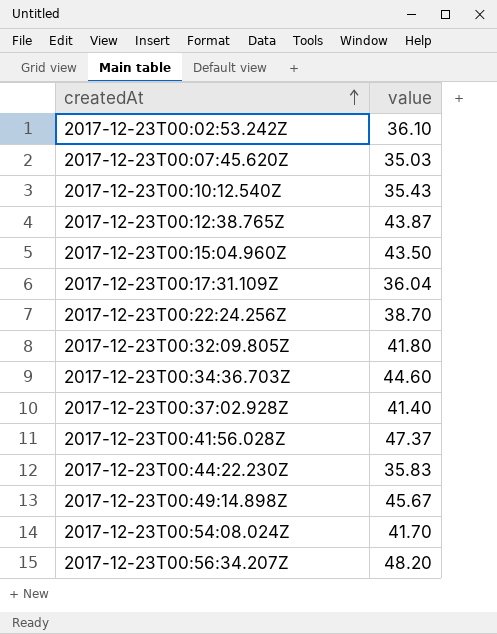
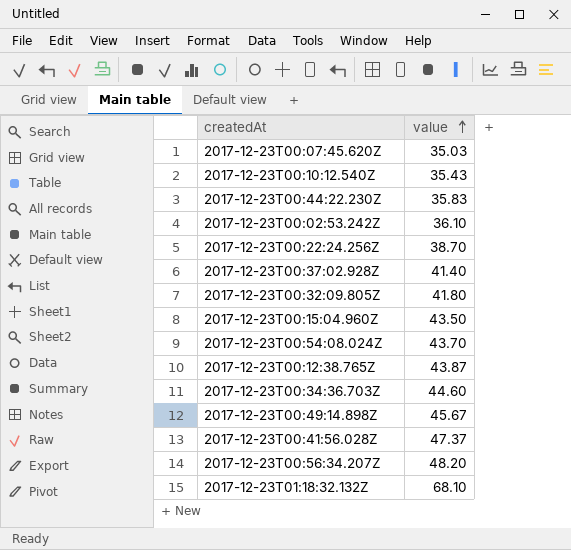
row order: createdAt ascending -> value ascending
row 2017-12-23T00:17:31.109Z: 36.04 -> none
2017-12-23T00:54:08.024Z | value: 41.70 -> 43.70
row 2017-12-23T01:18:32.132Z: none -> 68.10

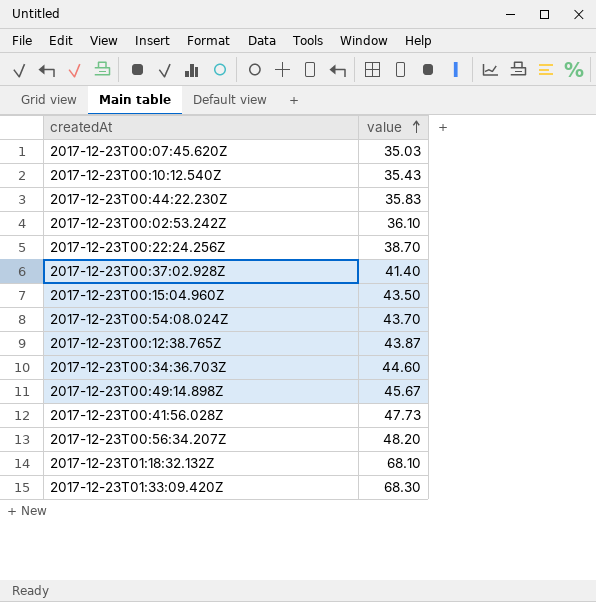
row 2017-12-23T00:32:09.805Z: 41.80 -> none
2017-12-23T00:41:56.028Z | value: 47.37 -> 47.73
row 2017-12-23T01:33:09.420Z: none -> 68.30

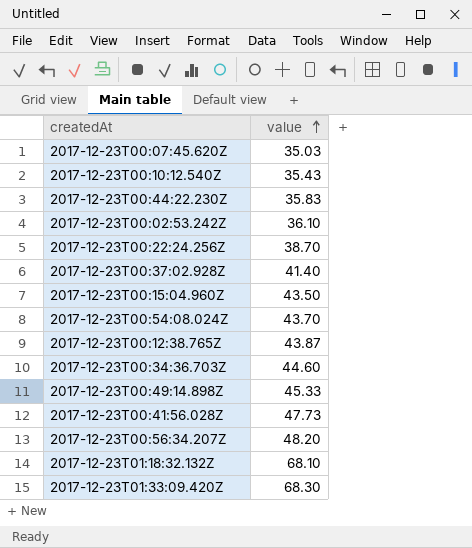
2017-12-23T00:49:14.898Z | value: 45.67 -> 45.33

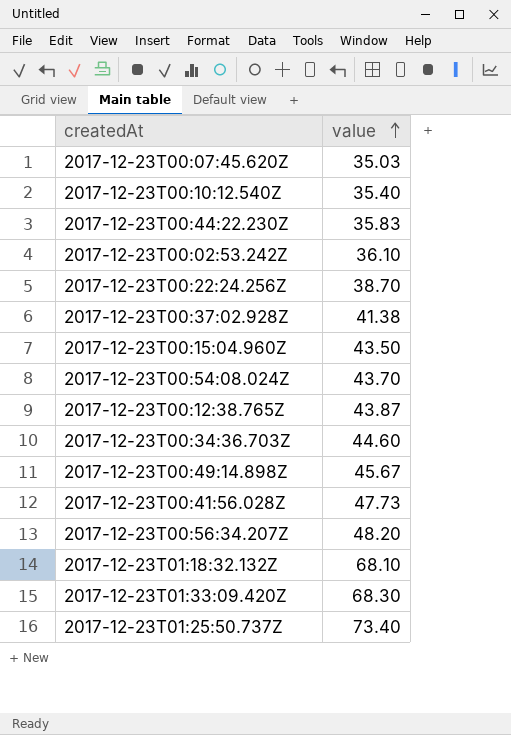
2017-12-23T00:10:12.540Z | value: 35.43 -> 35.40
2017-12-23T00:37:02.928Z | value: 41.40 -> 41.38
2017-12-23T00:49:14.898Z | value: 45.33 -> 45.67
row 2017-12-23T01:25:50.737Z: none -> 73.40

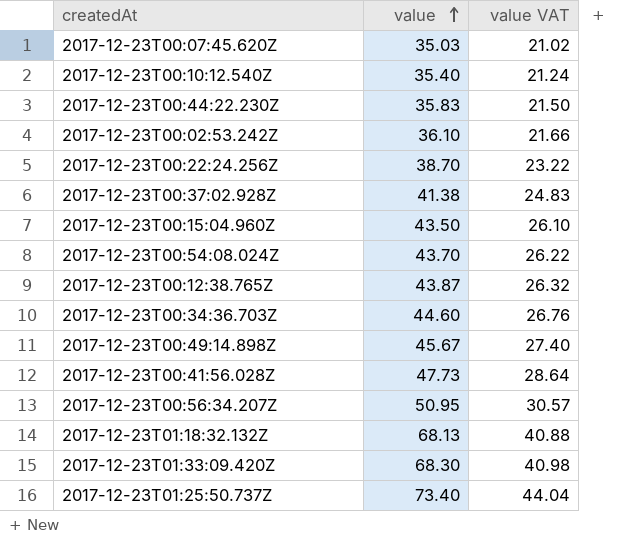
column value VAT | formula: none -> [value] * 0.6
2017-12-23T00:56:34.207Z | value: 48.20 -> 50.95
2017-12-23T01:18:32.132Z | value: 68.10 -> 68.13

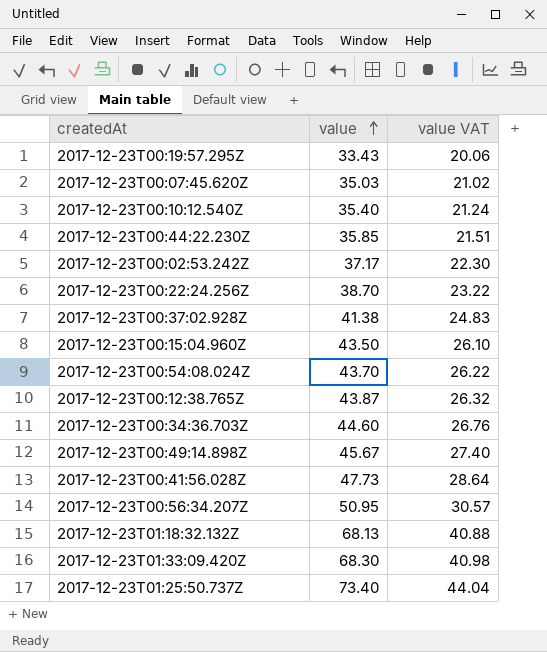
row 2017-12-23T00:19:57.295Z: none -> 33.43 | 20.06
2017-12-23T00:44:22.230Z | value: 35.83 -> 35.85
2017-12-23T00:44:22.230Z | value VAT: 21.50 -> 21.51
2017-12-23T00:02:53.242Z | value: 36.10 -> 37.17
2017-12-23T00:02:53.242Z | value VAT: 21.66 -> 22.30

